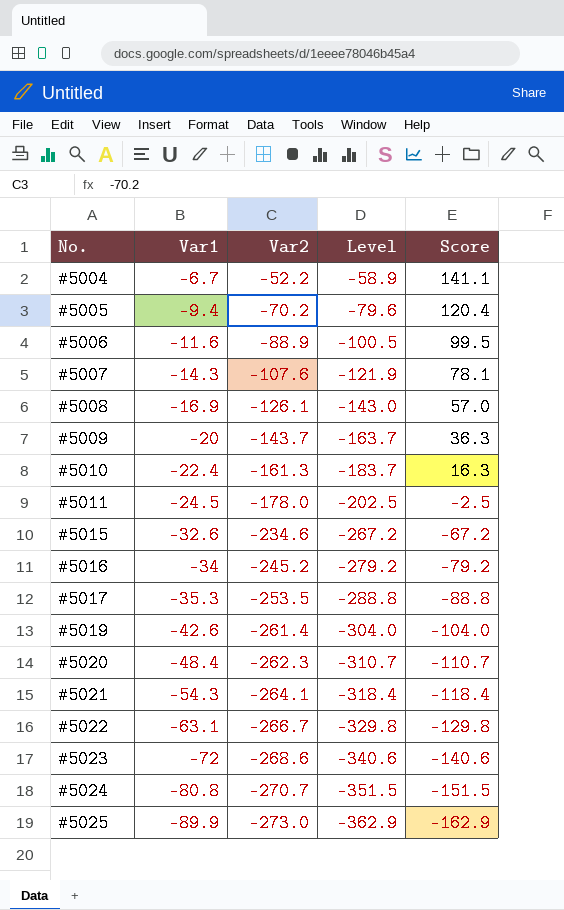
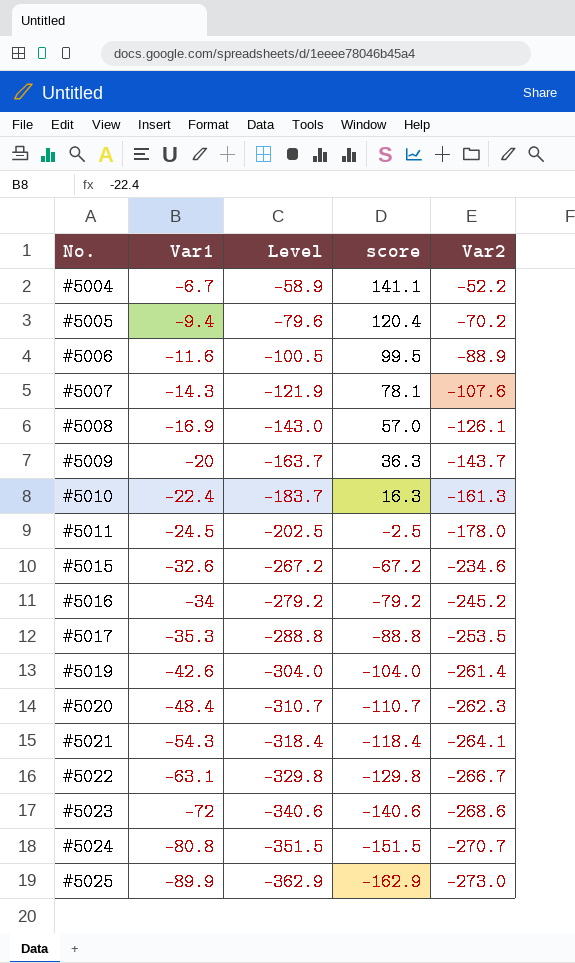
column name: Score -> score
column Var2 | position: 3 -> 5

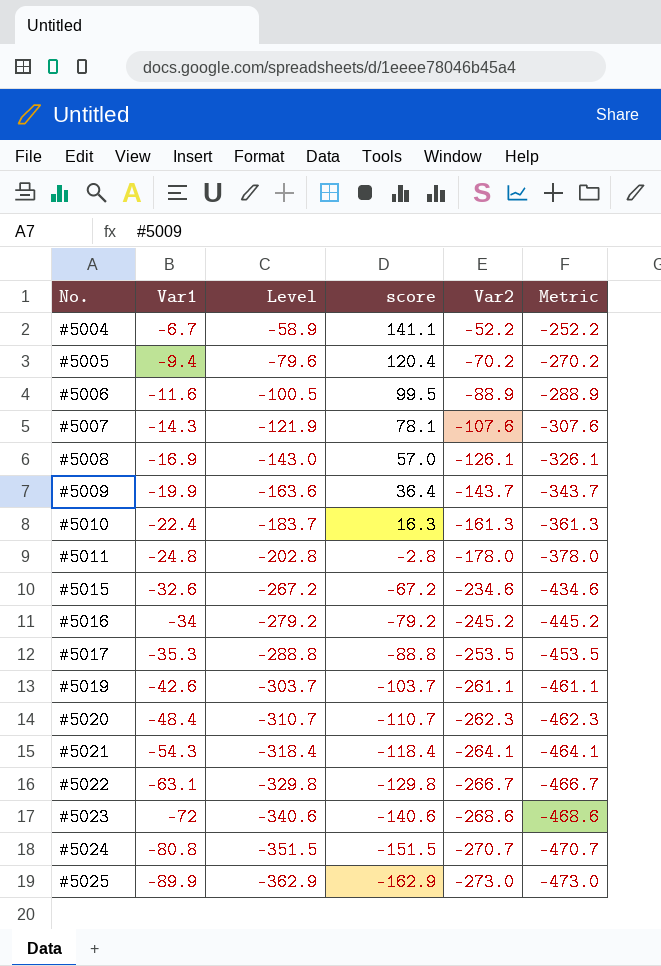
column Metric | formula: none -> [Var2] - 200
#5009 | Var1: -20 -> -19.9
#5009 | Level: -163.7 -> -163.6
#5009 | score: 36.3 -> 36.4
#5011 | Var1: -24.5 -> -24.8
#5011 | Level: -202.5 -> -202.8
#5011 | score: -2.5 -> -2.8
#5019 | Level: -304.0 -> -303.7
#5019 | score: -104.0 -> -103.7
#5019 | Var2: -261.4 -> -261.1

